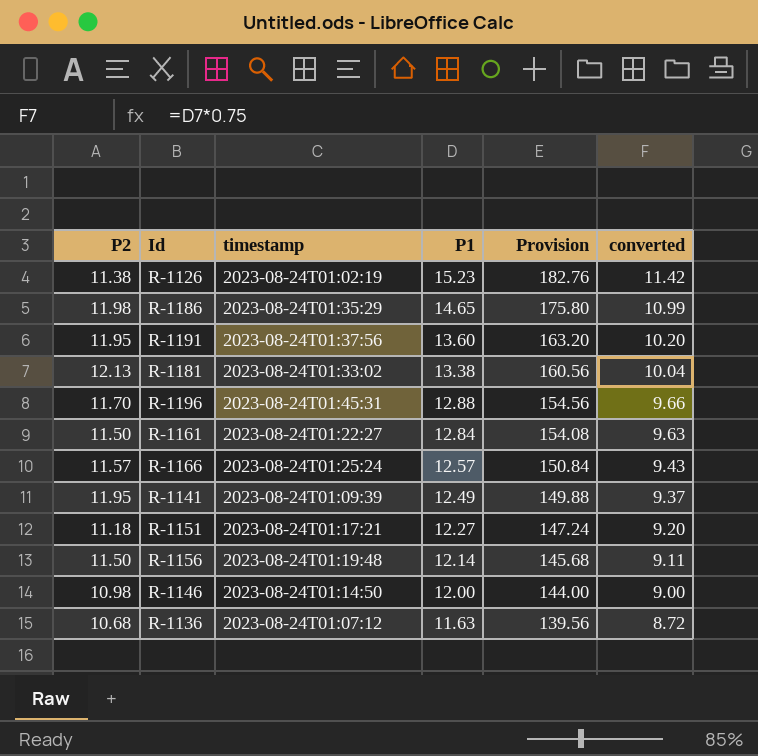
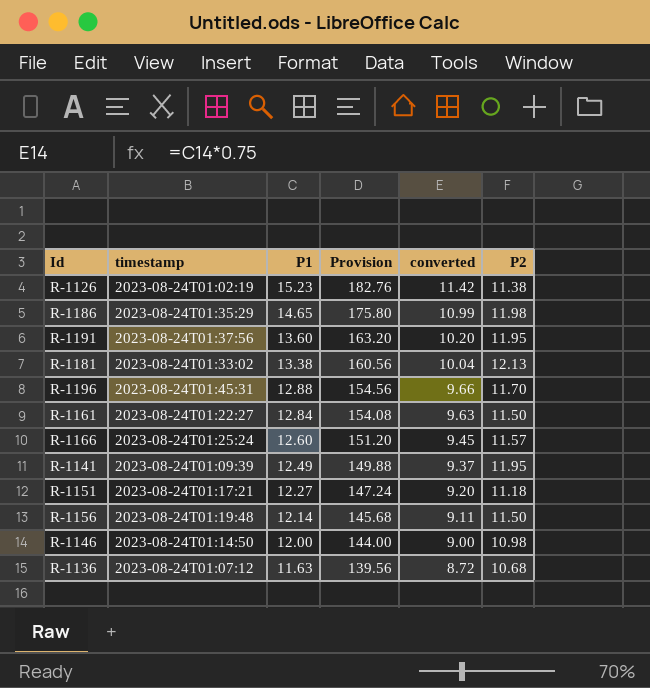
column P2 | position: 1 -> 6
R-1166 | P1: 12.57 -> 12.60
R-1166 | Provision: 150.84 -> 151.20
R-1166 | converted: 9.43 -> 9.45

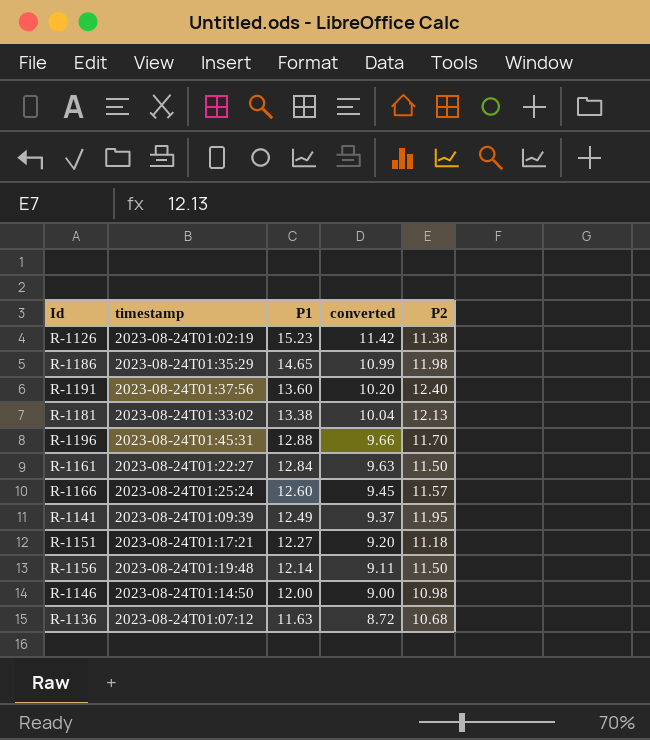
column Provision | formula: [P1] * 12 -> none
R-1191 | P2: 11.95 -> 12.40

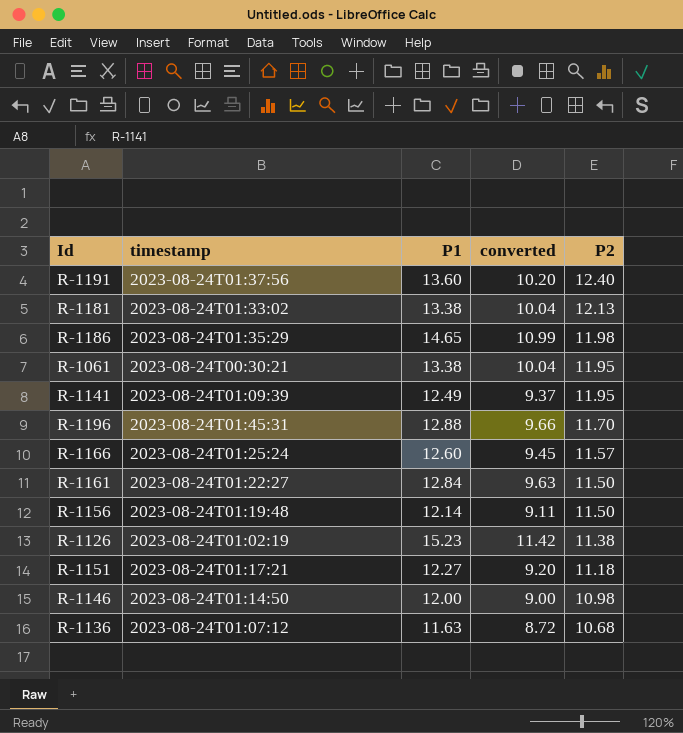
row order: P1 descending -> P2 descending
row R-1061: none -> 2023-08-24T00:30:21 | 13.38 | 10.04 | 11.95

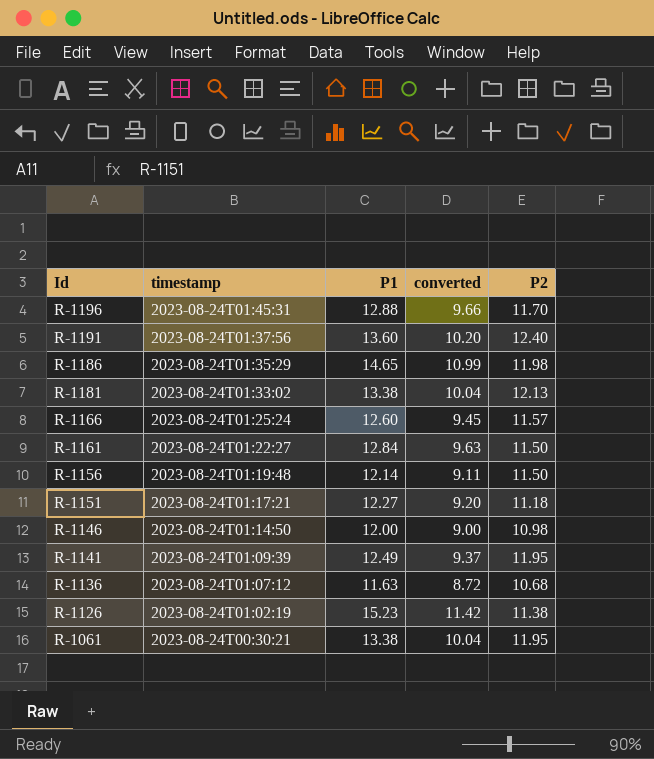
row order: P2 descending -> Id descending

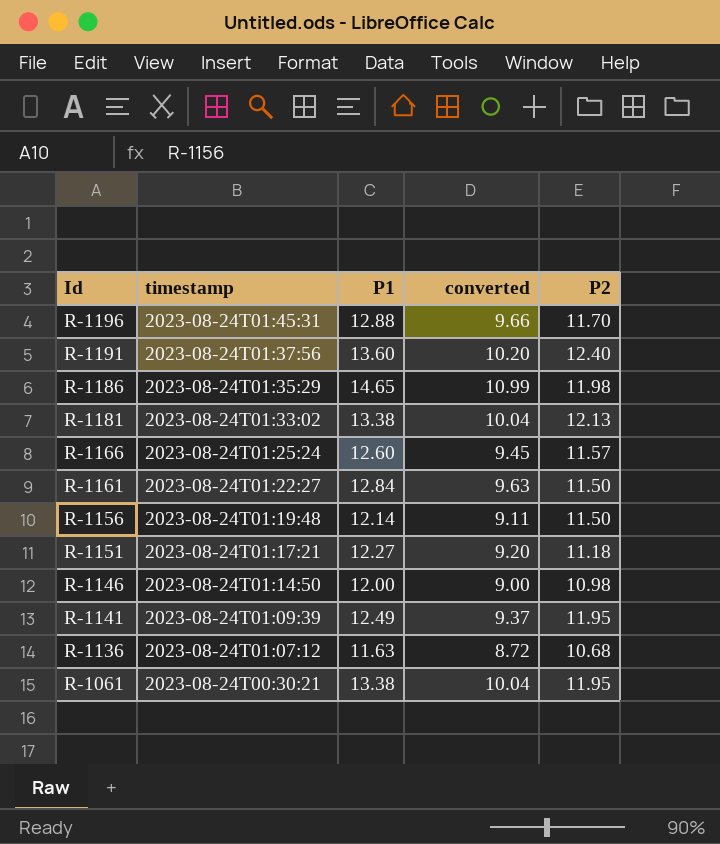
row R-1126: 2023-08-24T01:02:19 | 15.23 | 11.42 | 11.38 -> none

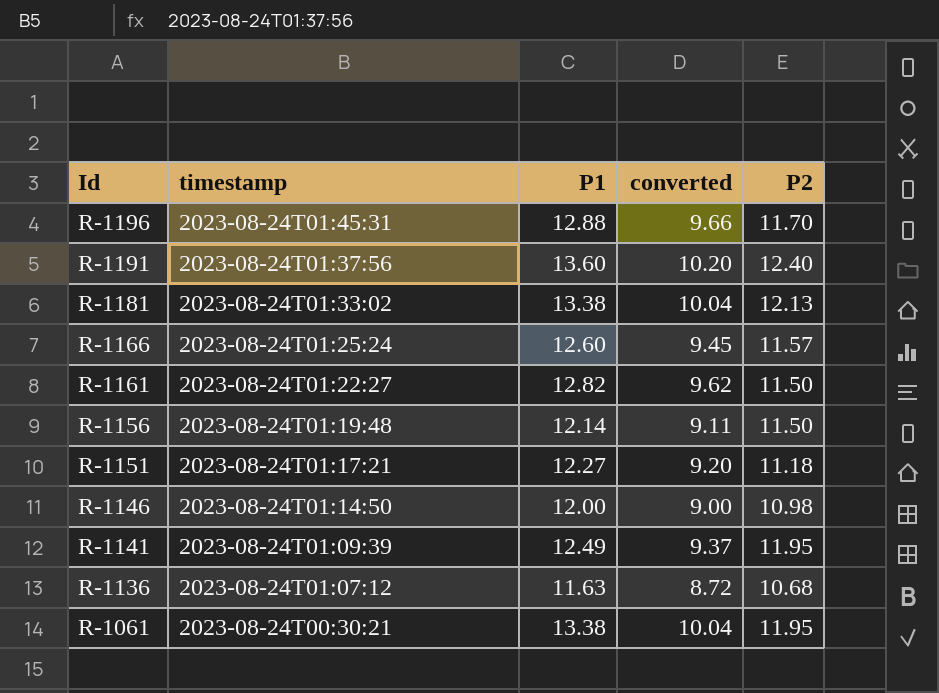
row R-1186: 2023-08-24T01:35:29 | 14.65 | 10.99 | 11.98 -> none
R-1161 | P1: 12.84 -> 12.82
R-1161 | converted: 9.63 -> 9.62

